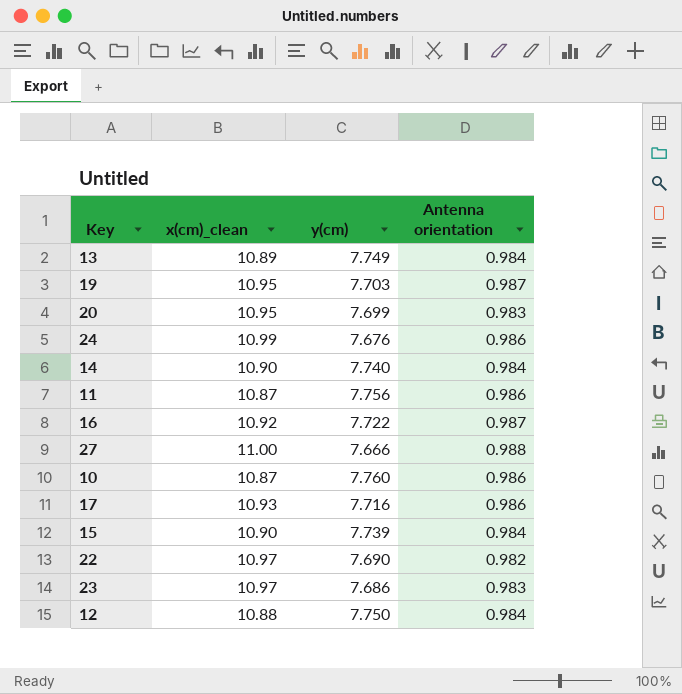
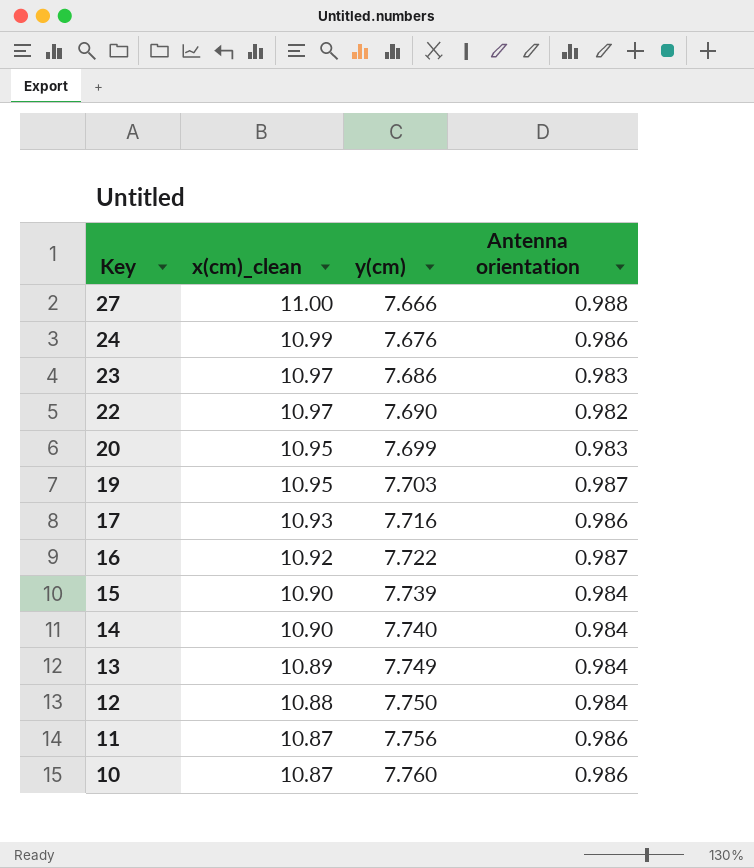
row order: none -> Key descending

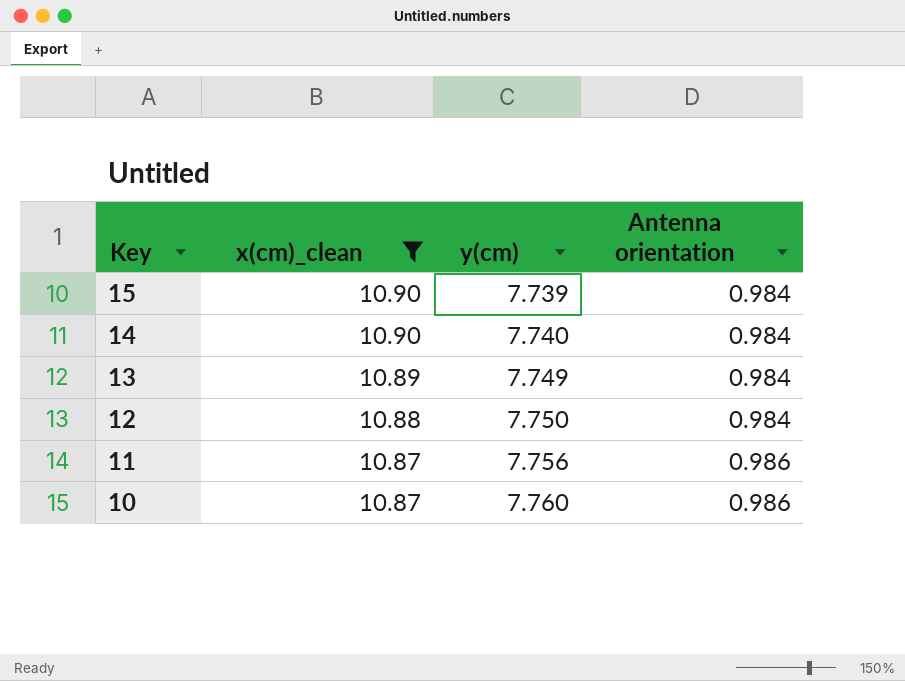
filter: none -> x(cm)_clean <= 10.90

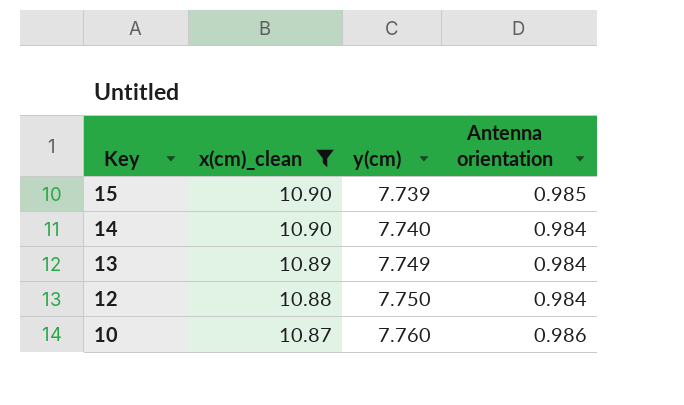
row 11: 10.87 | 7.756 | 0.986 -> none
15 | Antenna orientation: 0.984 -> 0.985

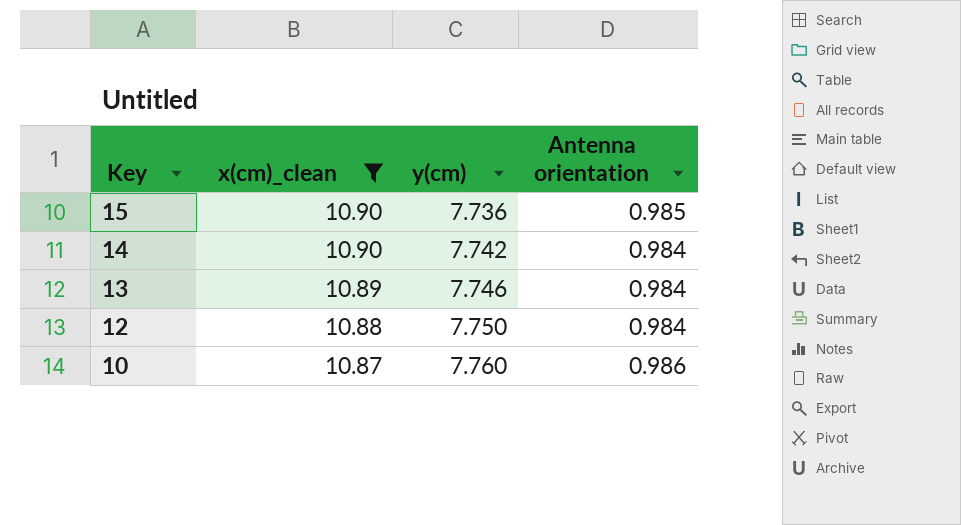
15 | y(cm): 7.739 -> 7.736
14 | y(cm): 7.740 -> 7.742
13 | y(cm): 7.749 -> 7.746

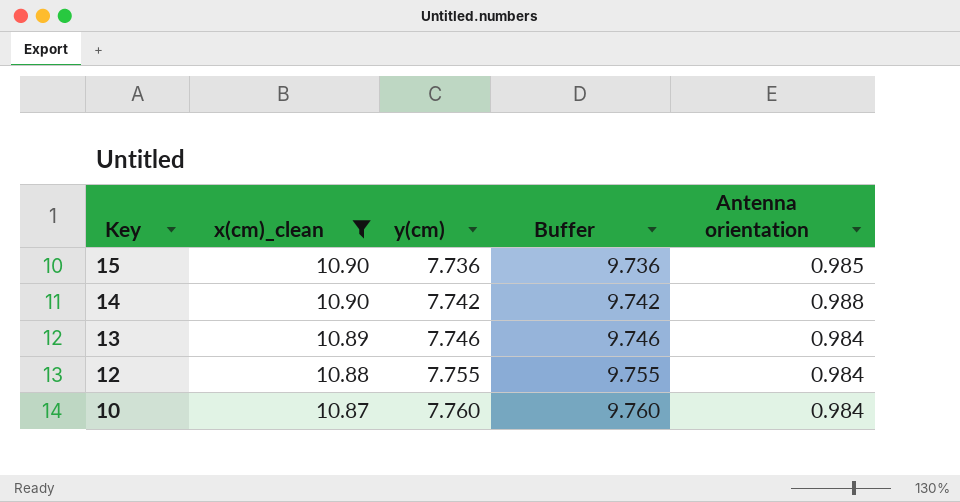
column Buffer | formula: none -> [y(cm)] + 2
14 | Antenna orientation: 0.984 -> 0.988
12 | y(cm): 7.750 -> 7.755
10 | Antenna orientation: 0.986 -> 0.984

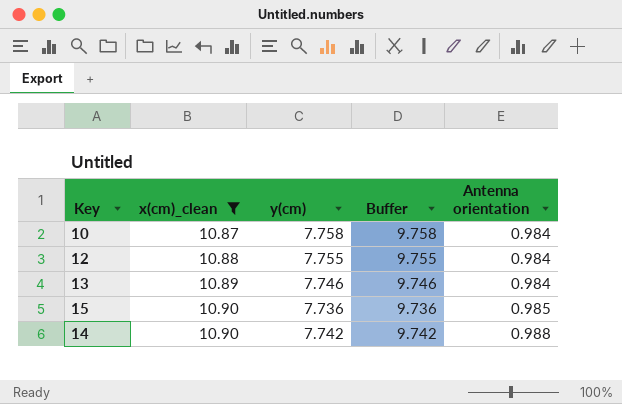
row order: Key descending -> x(cm)_clean ascending
10 | y(cm): 7.760 -> 7.758
10 | Buffer: 9.760 -> 9.758

